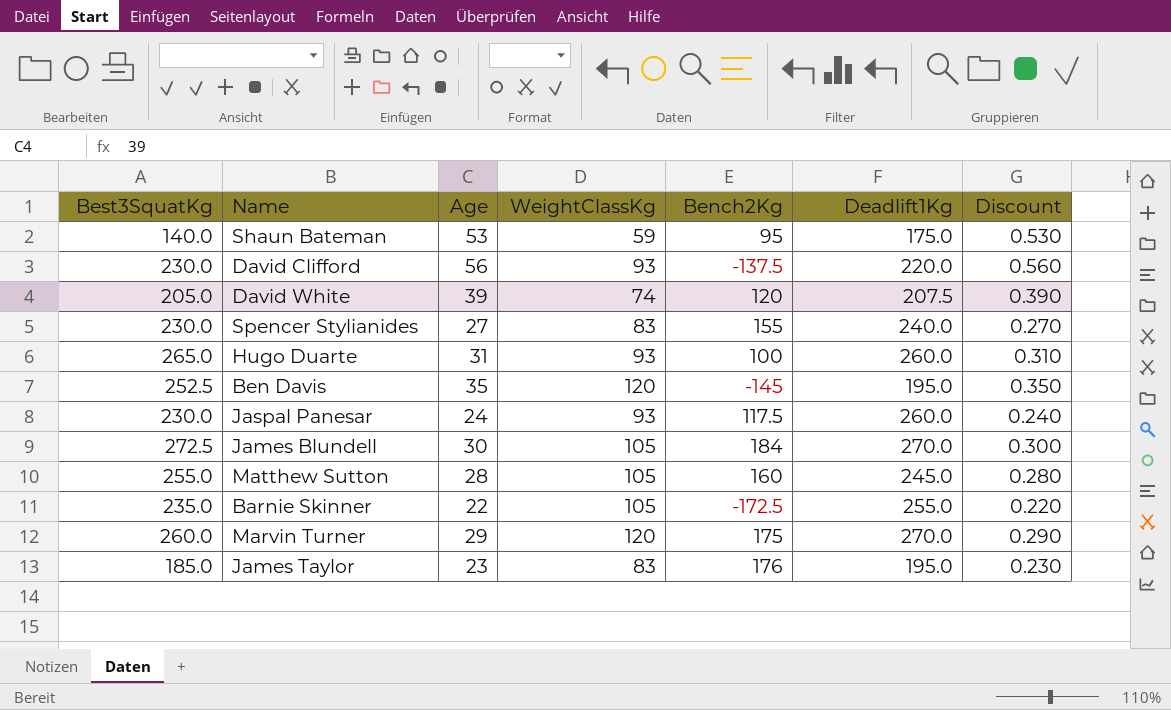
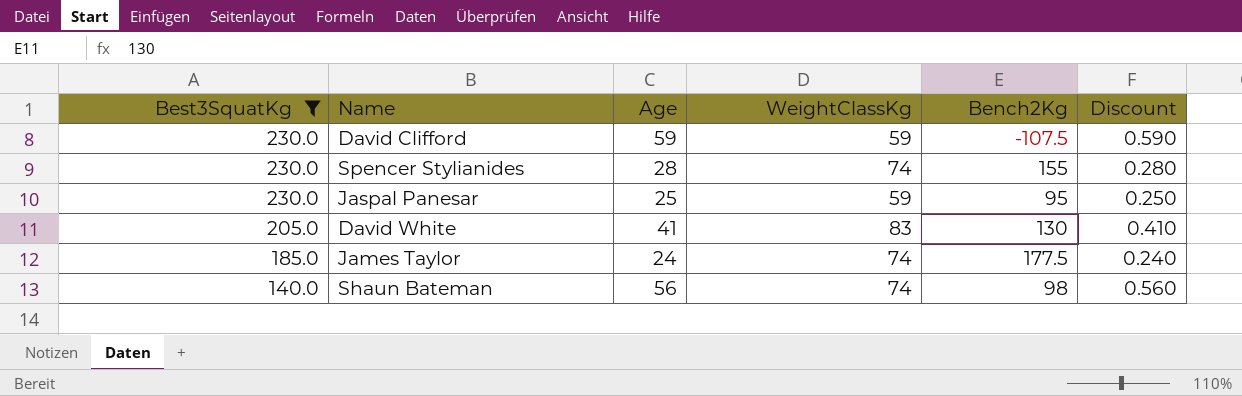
filter: none -> Best3SquatKg <= 230.0
row order: none -> Best3SquatKg descending
column Deadlift1Kg | position: 6 -> none
David Clifford | Age: 56 -> 59
David Clifford | WeightClassKg: 93 -> 59
David Clifford | Bench2Kg: -137.5 -> -107.5
David Clifford | Discount: 0.560 -> 0.590
Spencer Stylianides | Age: 27 -> 28
Spencer Stylianides | WeightClassKg: 83 -> 74
Spencer Stylianides | Discount: 0.270 -> 0.280
Jaspal Panesar | Age: 24 -> 25
Jaspal Panesar | WeightClassKg: 93 -> 59
Jaspal Panesar | Bench2Kg: 117.5 -> 95
Jaspal Panesar | Discount: 0.240 -> 0.250
David White | Age: 39 -> 41
David White | WeightClassKg: 74 -> 83
David White | Bench2Kg: 120 -> 130
David White | Discount: 0.390 -> 0.410
James Taylor | Age: 23 -> 24
James Taylor | WeightClassKg: 83 -> 74
James Taylor | Bench2Kg: 176 -> 177.5
James Taylor | Discount: 0.230 -> 0.240
Shaun Bateman | Age: 53 -> 56
Shaun Bateman | WeightClassKg: 59 -> 74
Shaun Bateman | Bench2Kg: 95 -> 98
Shaun Bateman | Discount: 0.530 -> 0.560

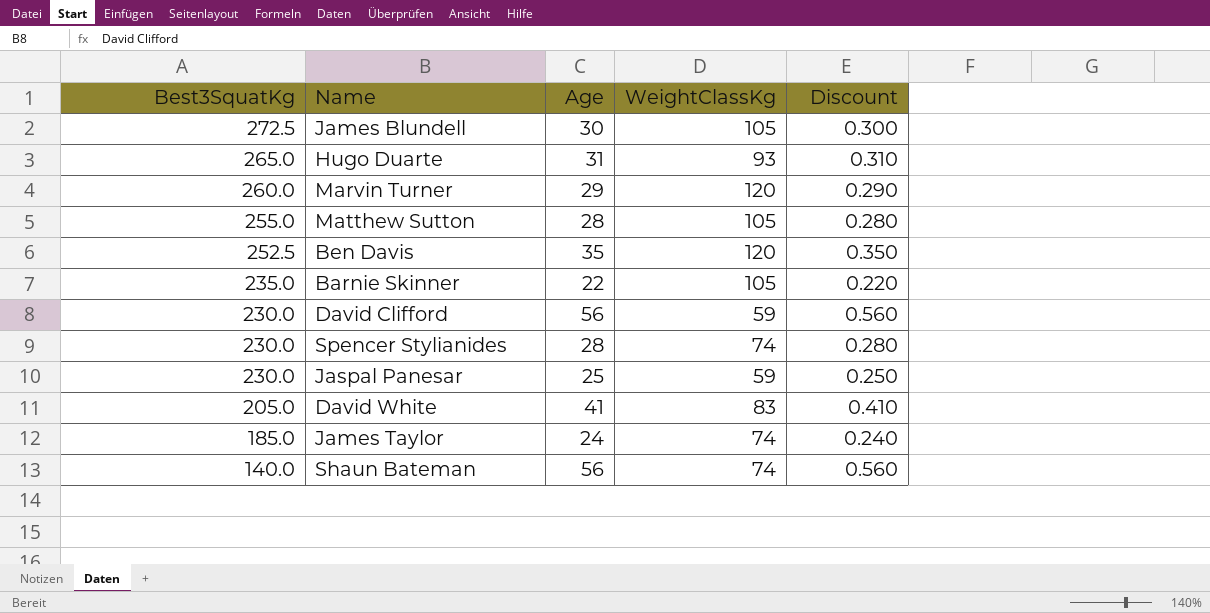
filter: Best3SquatKg <= 230.0 -> none
column Bench2Kg | position: 5 -> none
David Clifford | Age: 59 -> 56
David Clifford | Discount: 0.590 -> 0.560

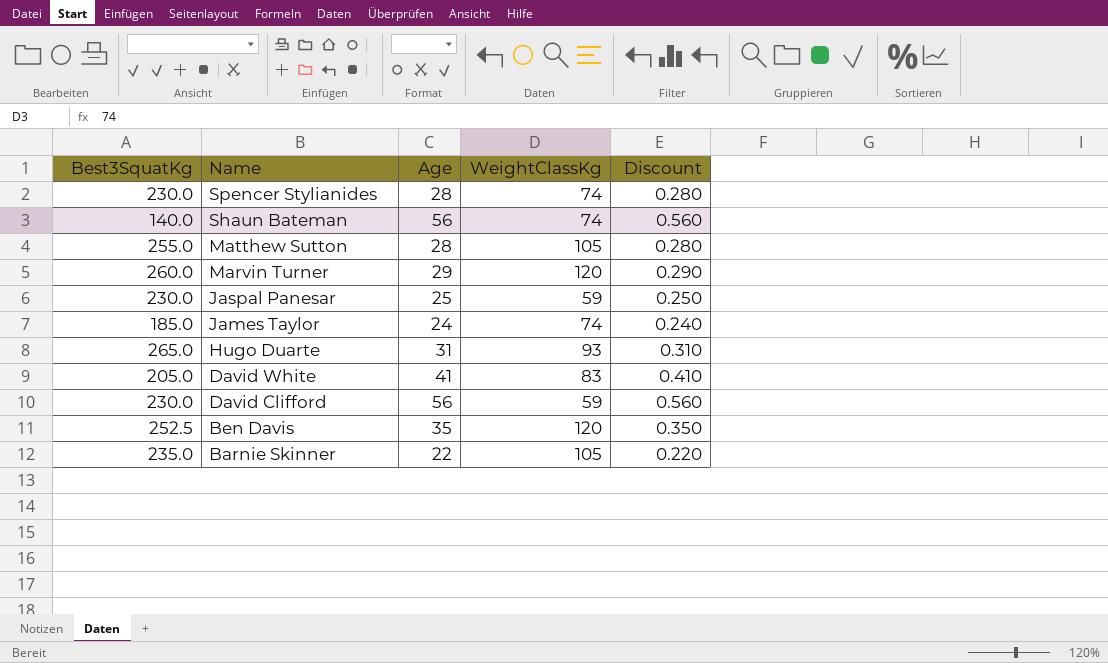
row order: Best3SquatKg descending -> Name descending
row James Blundell: 272.5 | 30 | 105 | 0.300 -> none

